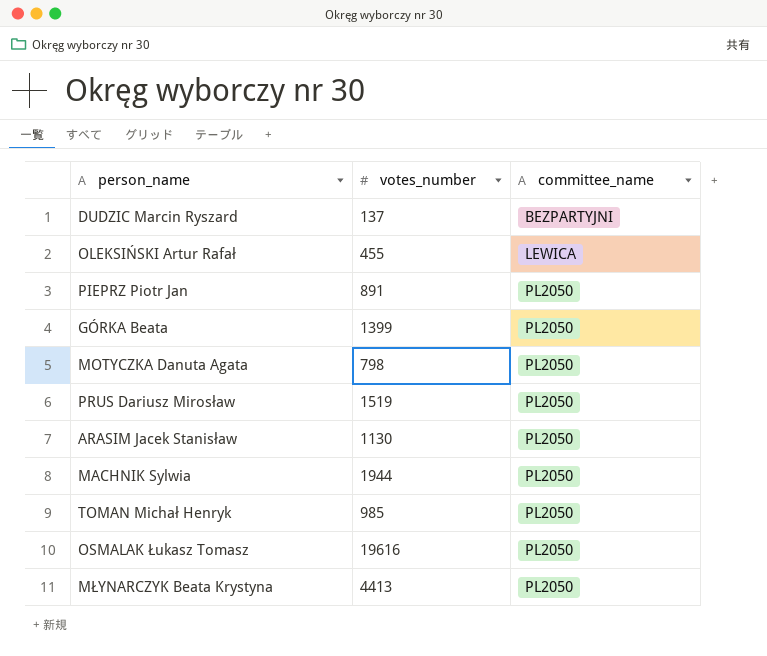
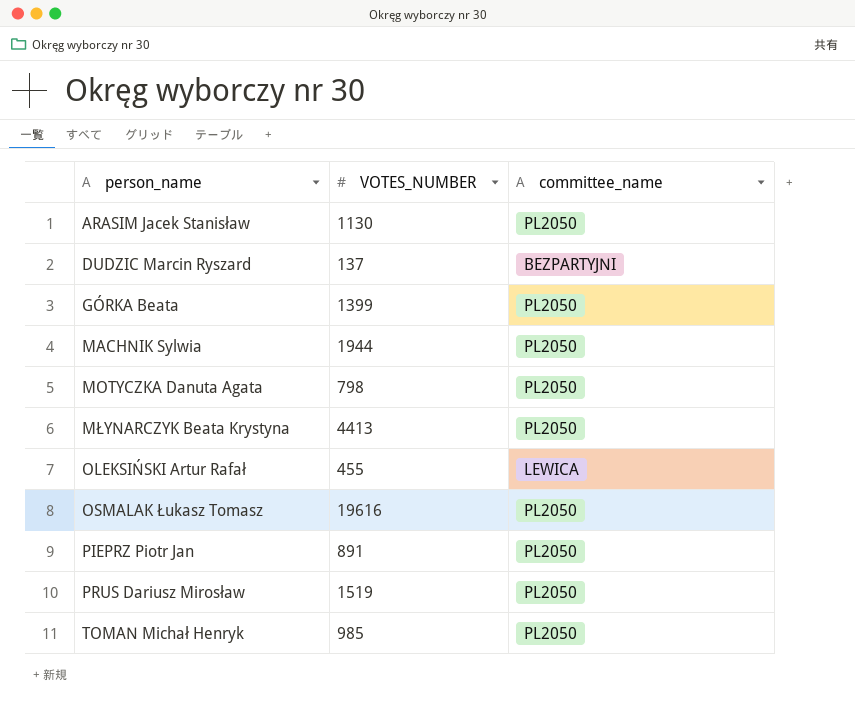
row order: committee_name ascending -> person_name ascending
column name: votes_number -> VOTES_NUMBER

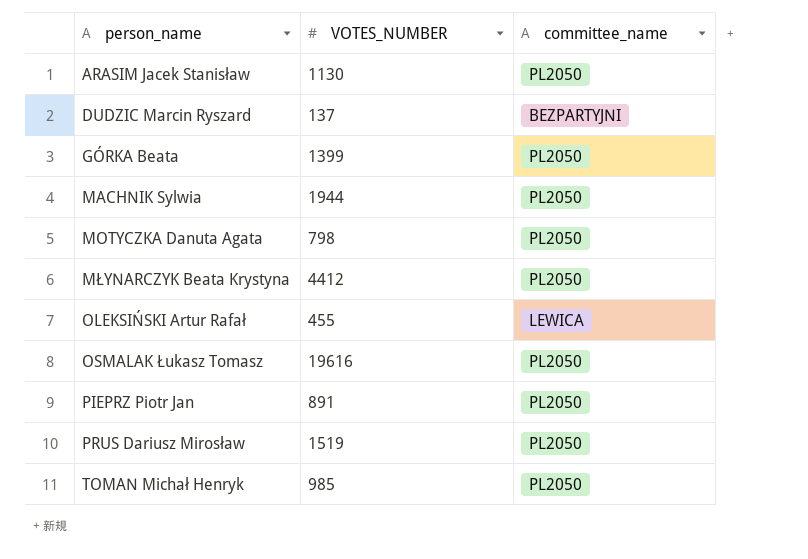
MŁYNARCZYK Beata Krystyna | VOTES_NUMBER: 4413 -> 4412

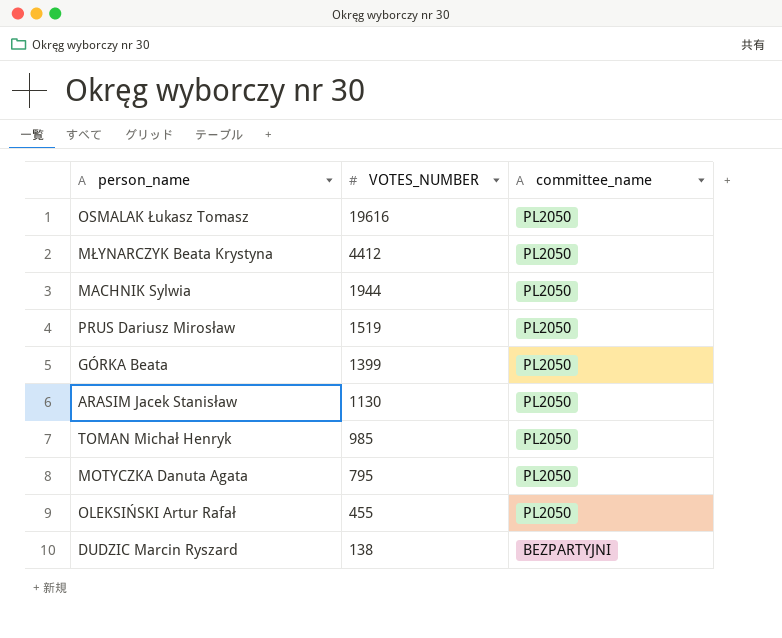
row order: person_name ascending -> VOTES_NUMBER descending
row PIEPRZ Piotr Jan: 891 | PL2050 -> none
MOTYCZKA Danuta Agata | VOTES_NUMBER: 798 -> 795
OLEKSIŃSKI Artur Rafał | committee_name: LEWICA -> PL2050
DUDZIC Marcin Ryszard | VOTES_NUMBER: 137 -> 138

